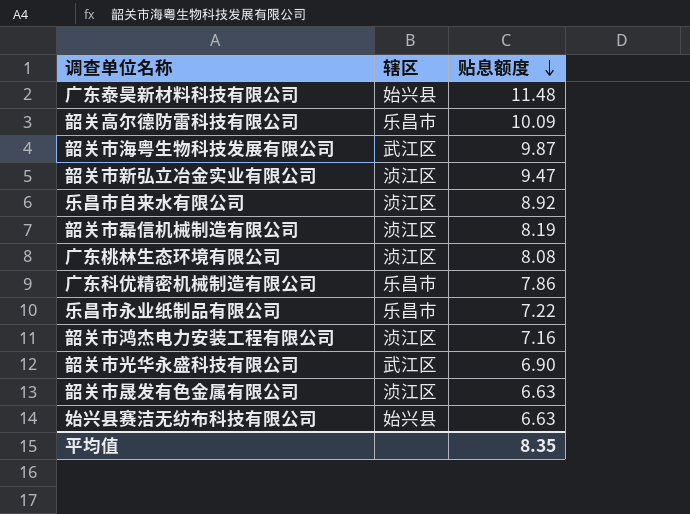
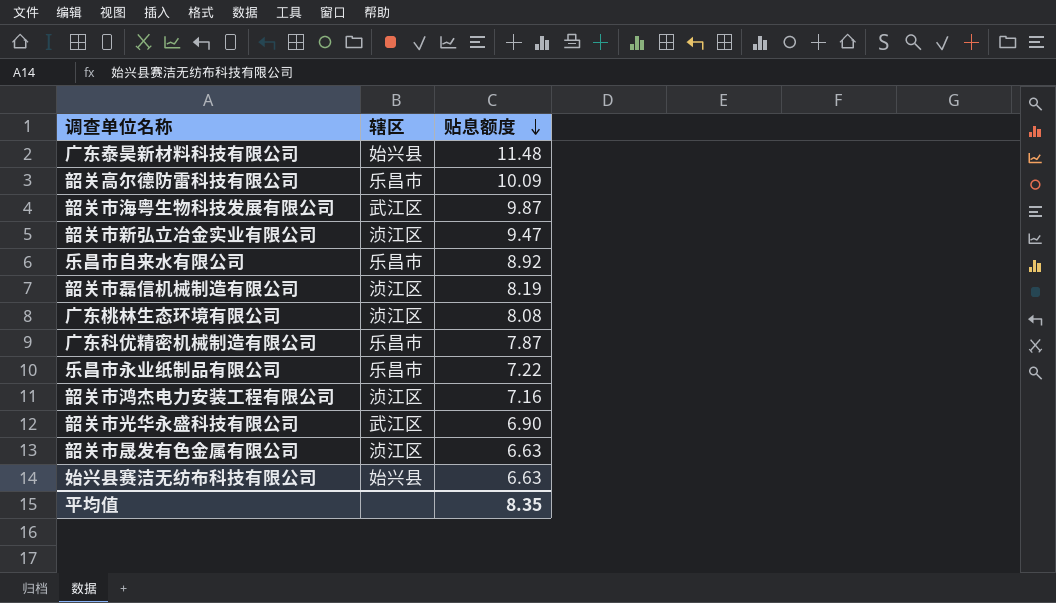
乐昌市自来水有限公司 | 辖区: 浈江区 -> 乐昌市
广东科优精密机械制造有限公司 | 贴息额度: 7.86 -> 7.87

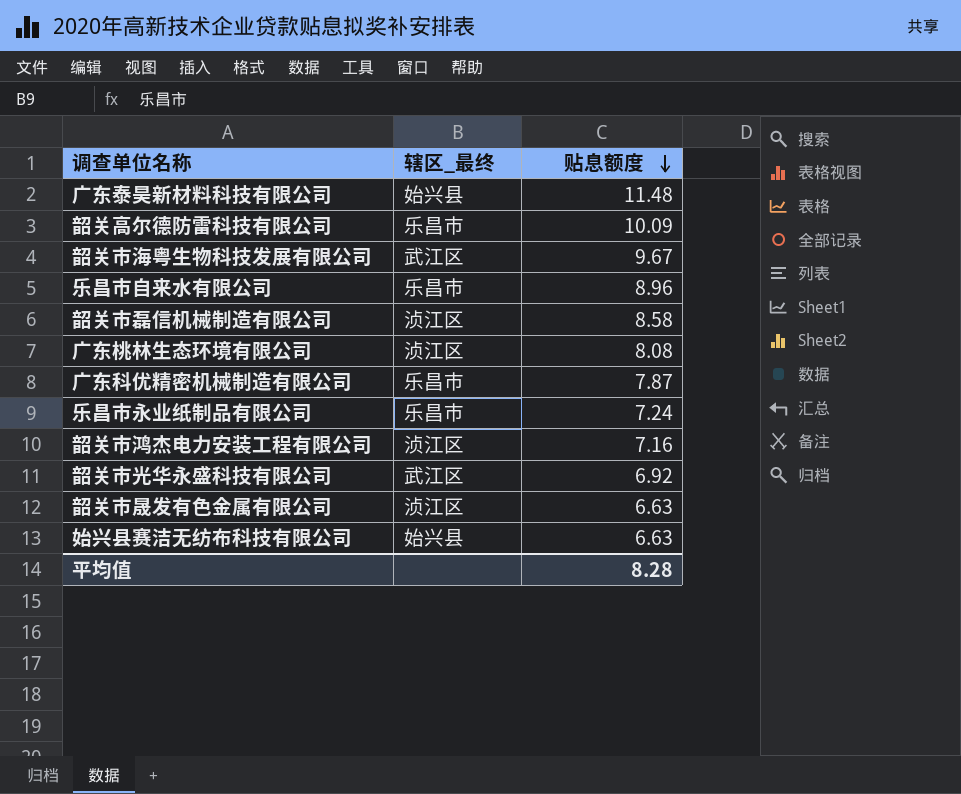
column name: 辖区 -> 辖区_最终
row 韶关市新弘立冶金实业有限公司: 浈江区 | 9.47 -> none
韶关市海粤生物科技发展有限公司 | 贴息额度: 9.87 -> 9.67
乐昌市自来水有限公司 | 贴息额度: 8.92 -> 8.96
韶关市磊信机械制造有限公司 | 贴息额度: 8.19 -> 8.58
乐昌市永业纸制品有限公司 | 贴息额度: 7.22 -> 7.24
韶关市光华永盛科技有限公司 | 贴息额度: 6.90 -> 6.92
平均值 | 贴息额度: 8.35 -> 8.28

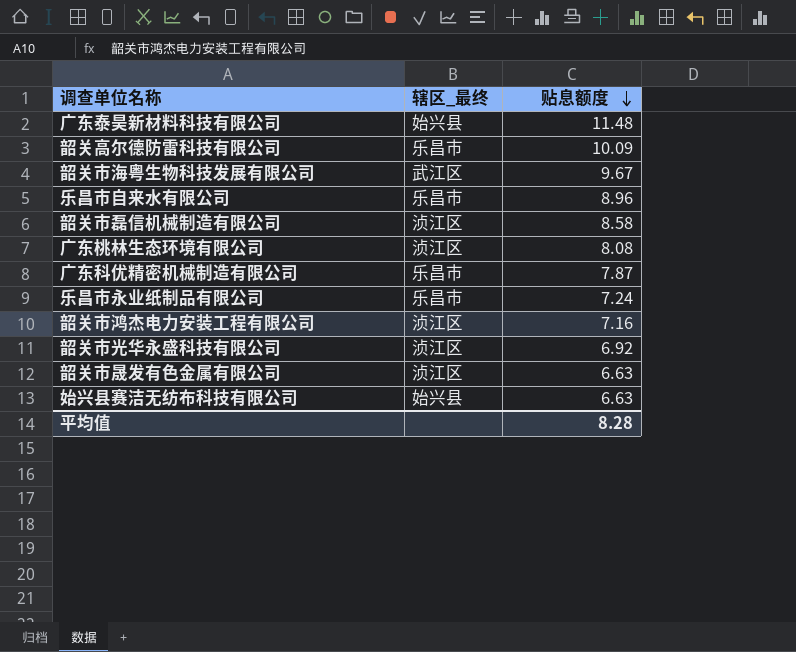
韶关市光华永盛科技有限公司 | 辖区_最终: 武江区 -> 浈江区

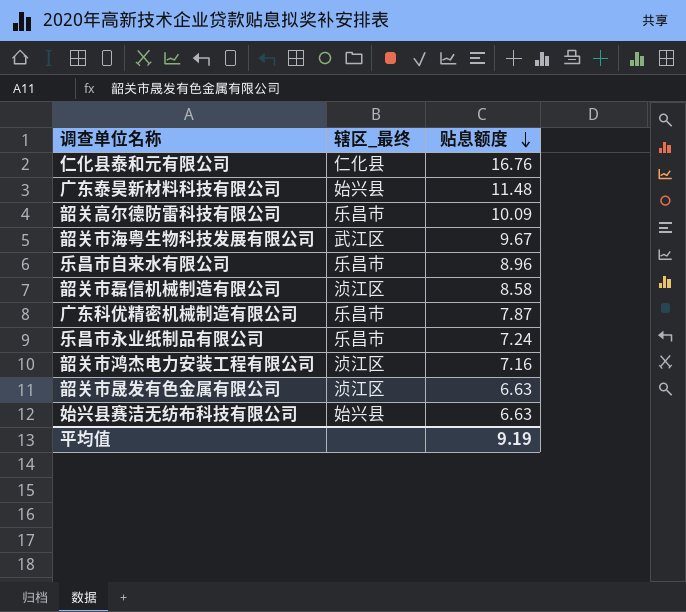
row 广东桃林生态环境有限公司: 浈江区 | 8.08 -> none
row 韶关市光华永盛科技有限公司: 浈江区 | 6.92 -> none
row 仁化县泰和元有限公司: none -> 仁化县 | 16.76
平均值 | 贴息额度: 8.28 -> 9.19

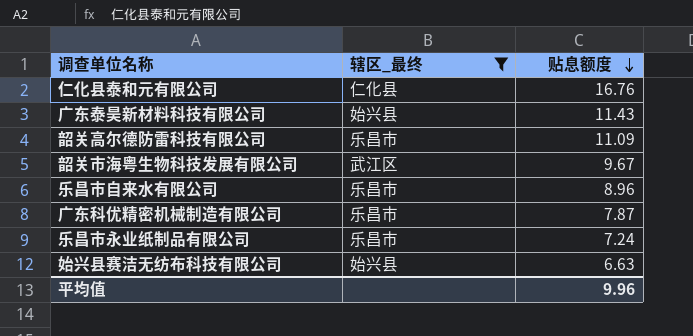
filter: none -> 辖区_最终 != 浈江区
广东泰昊新材料科技有限公司 | 贴息额度: 11.48 -> 11.43
韶关高尔德防雷科技有限公司 | 贴息额度: 10.09 -> 11.09
平均值 | 贴息额度: 9.19 -> 9.96

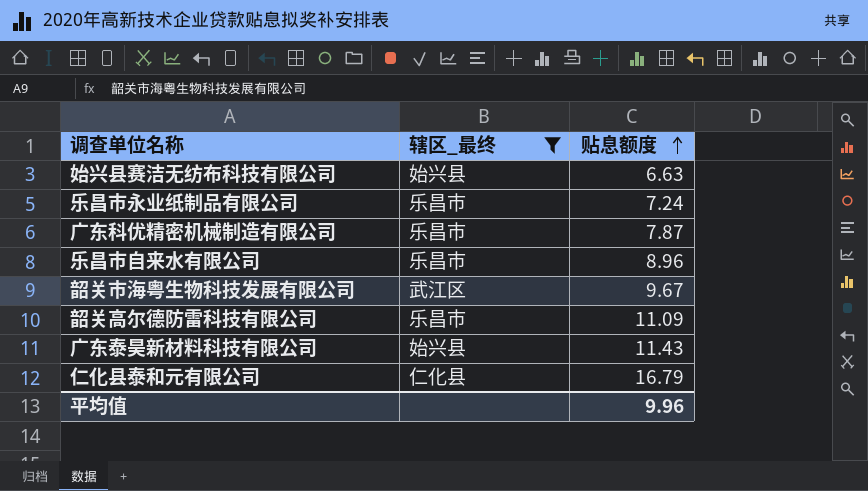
row order: 贴息额度 descending -> 贴息额度 ascending
仁化县泰和元有限公司 | 贴息额度: 16.76 -> 16.79

